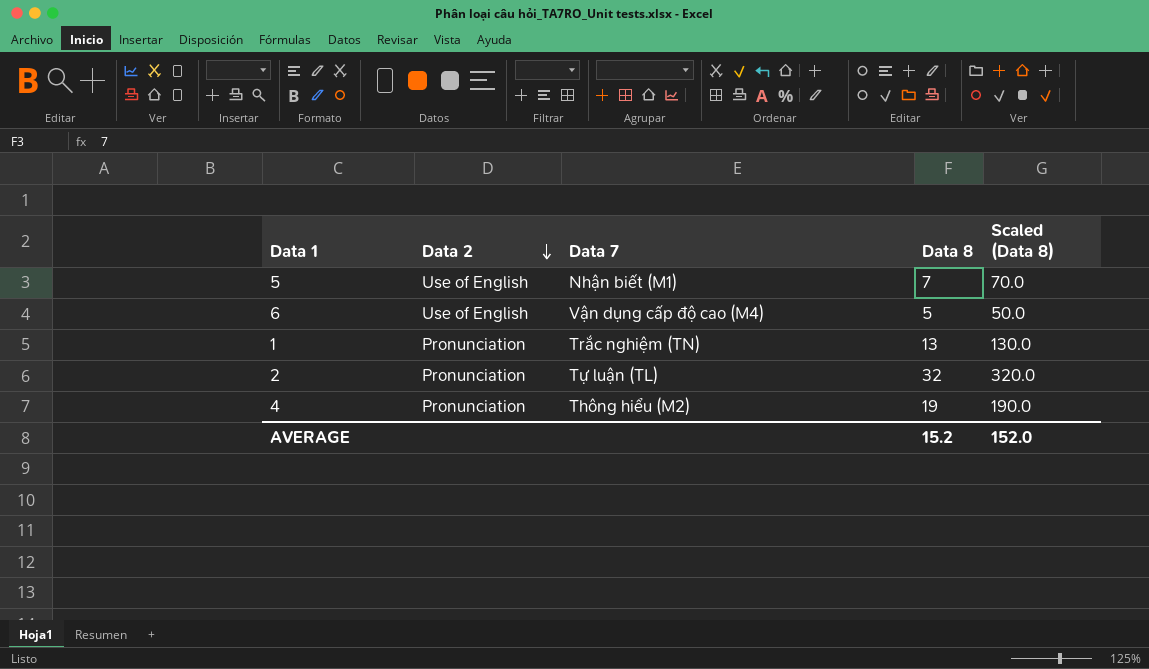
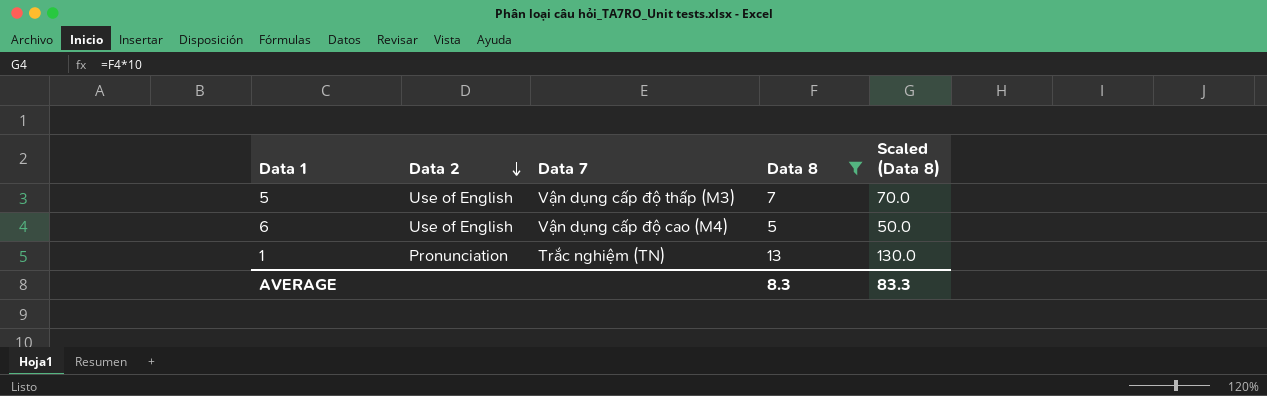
filter: none -> Data 8 <= 13
5 | Data 7: Nhận biết (M1) -> Vận dụng cấp độ thấp (M3)
AVERAGE | Data 8: 15.2 -> 8.3
AVERAGE | Scaled (Data 8): 152.0 -> 83.3

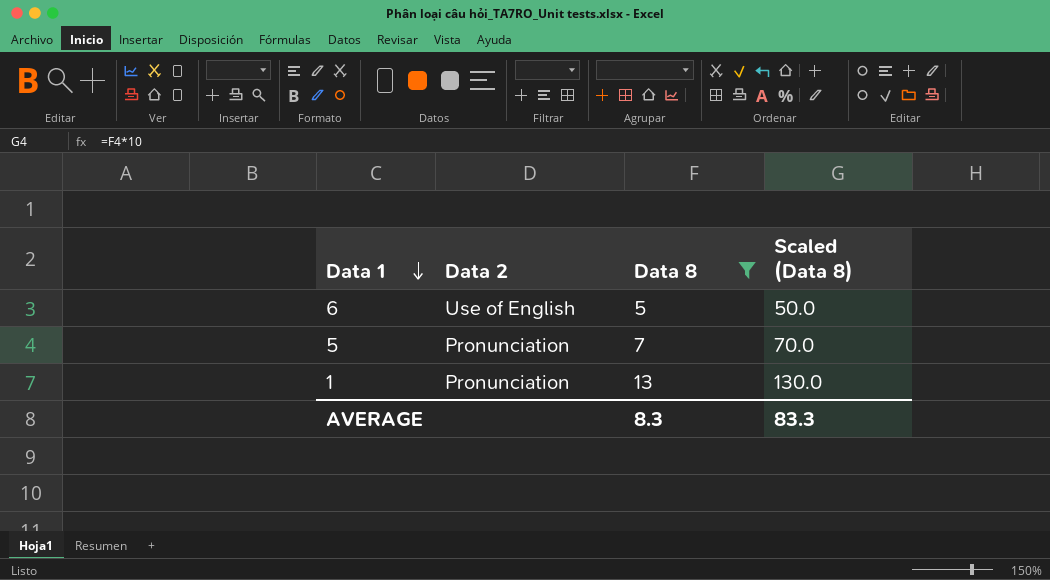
row order: Data 2 descending -> Data 1 descending
column Data 7 | position: 3 -> none
5 | Data 2: Use of English -> Pronunciation

